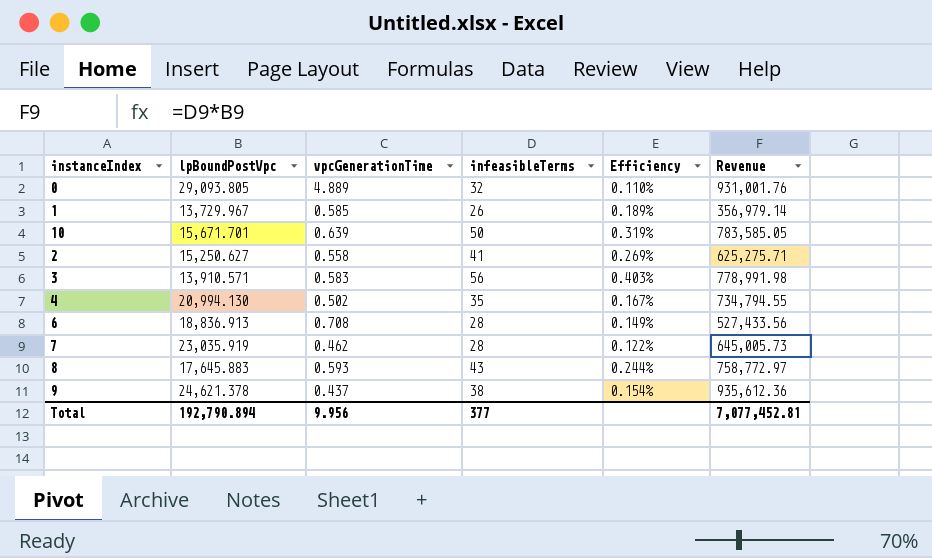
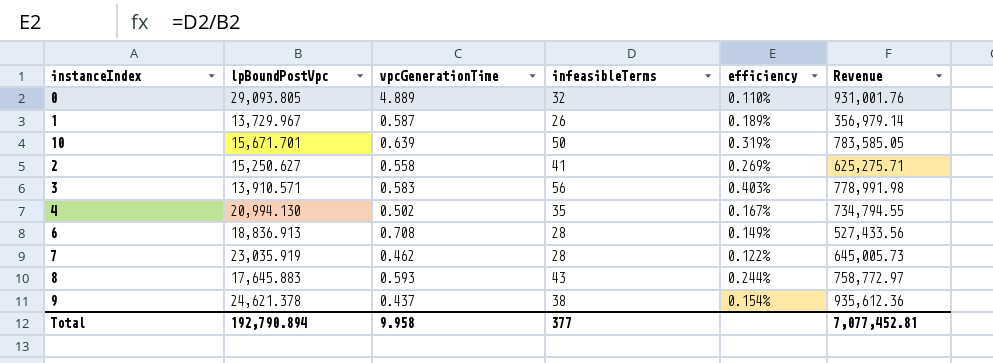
column name: Efficiency -> efficiency
1 | vpcGenerationTime: 0.585 -> 0.587
Total | vpcGenerationTime: 9.956 -> 9.958

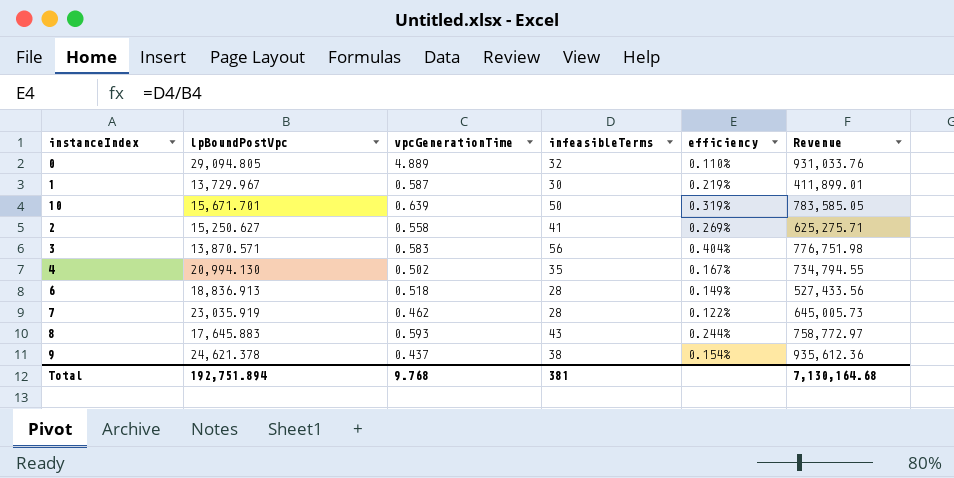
0 | lpBoundPostVpc: 29,093.805 -> 29,094.805
0 | Revenue: 931,001.76 -> 931,033.76
1 | infeasibleTerms: 26 -> 30
1 | efficiency: 0.189% -> 0.219%
1 | Revenue: 356,979.14 -> 411,899.01
3 | lpBoundPostVpc: 13,910.571 -> 13,870.571
3 | efficiency: 0.403% -> 0.404%
3 | Revenue: 778,991.98 -> 776,751.98
6 | vpcGenerationTime: 0.708 -> 0.518
Total | lpBoundPostVpc: 192,790.894 -> 192,751.894
Total | vpcGenerationTime: 9.958 -> 9.768
Total | infeasibleTerms: 377 -> 381
Total | Revenue: 7,077,452.81 -> 7,130,164.68

